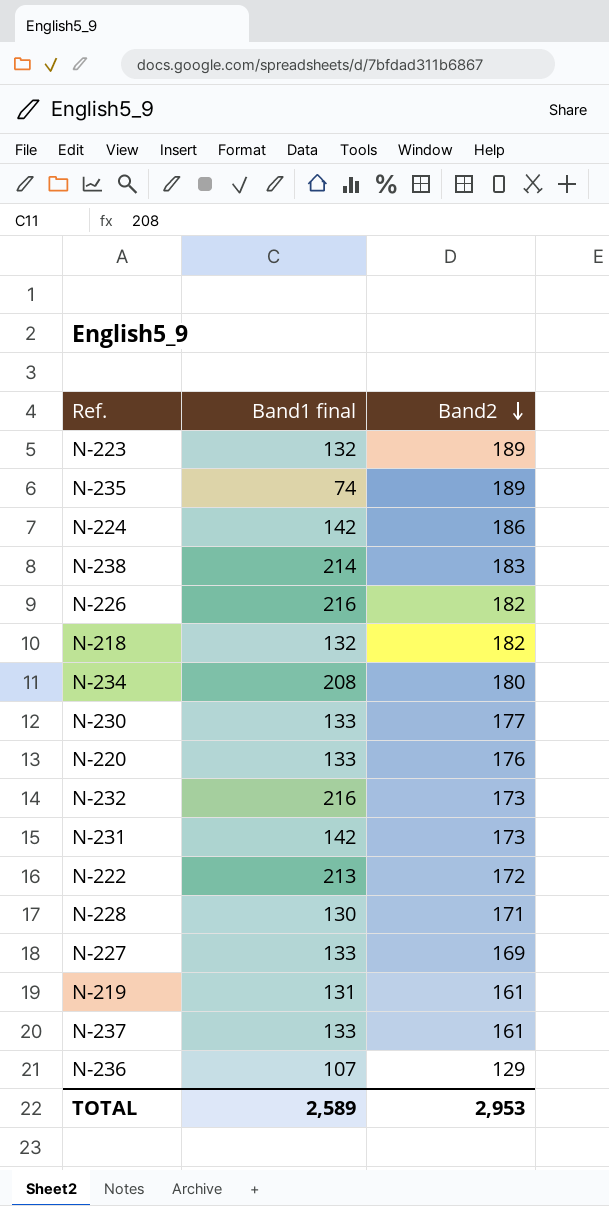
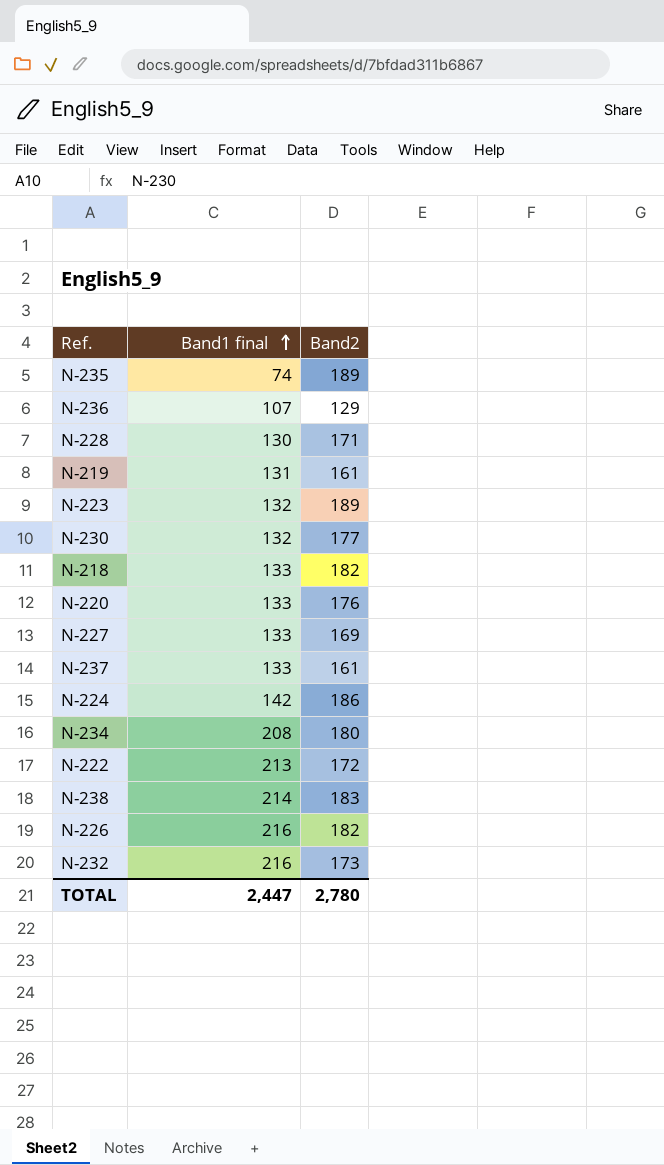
row order: Band2 descending -> Band1 final ascending
row N-231: 142 | 173 -> none
N-230 | Band1 final: 133 -> 132
N-218 | Band1 final: 132 -> 133
TOTAL | Band1 final: 2,589 -> 2,447
TOTAL | Band2: 2,953 -> 2,780

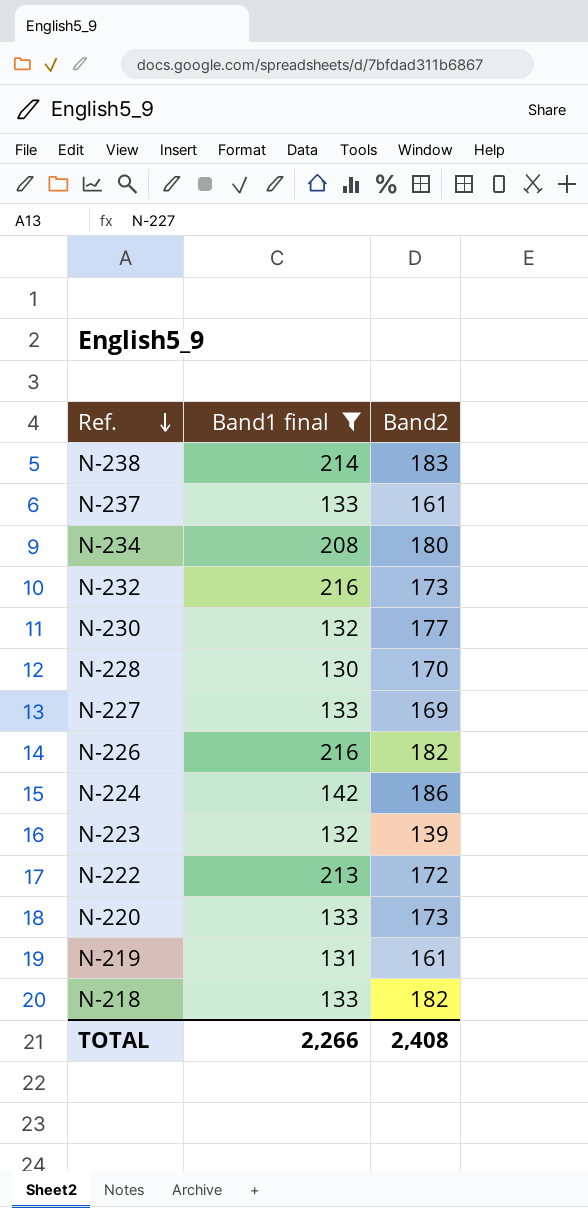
filter: none -> Band1 final >= 130
row order: Band1 final ascending -> Ref. descending
N-228 | Band2: 171 -> 170
N-223 | Band2: 189 -> 139
N-220 | Band2: 176 -> 173
TOTAL | Band1 final: 2,447 -> 2,266
TOTAL | Band2: 2,780 -> 2,408

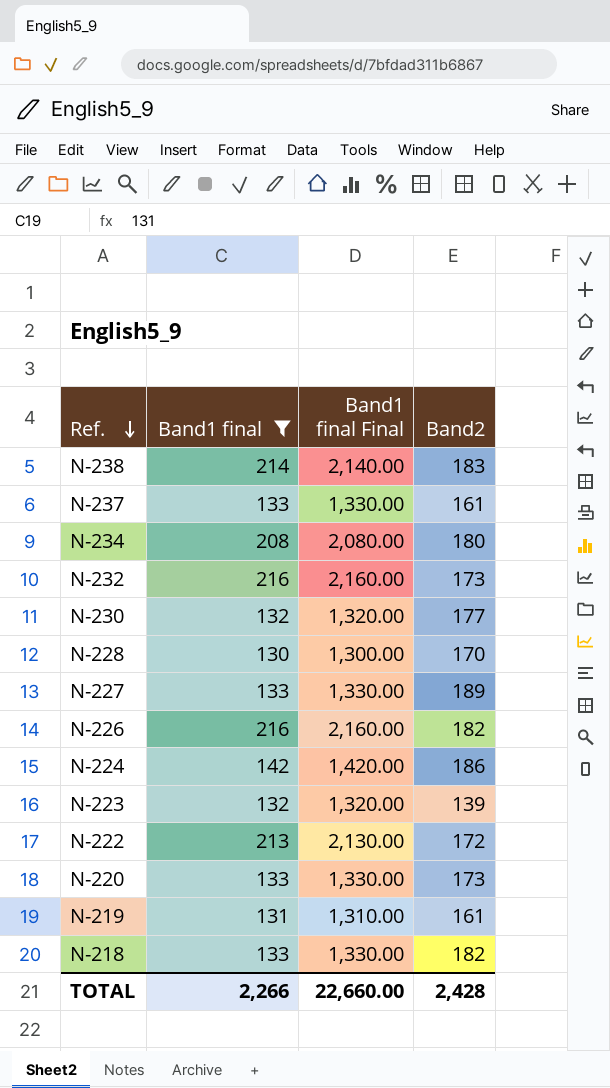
column Band1 final Final | formula: none -> [Band1 final] * 10
N-227 | Band2: 169 -> 189
TOTAL | Band2: 2,408 -> 2,428

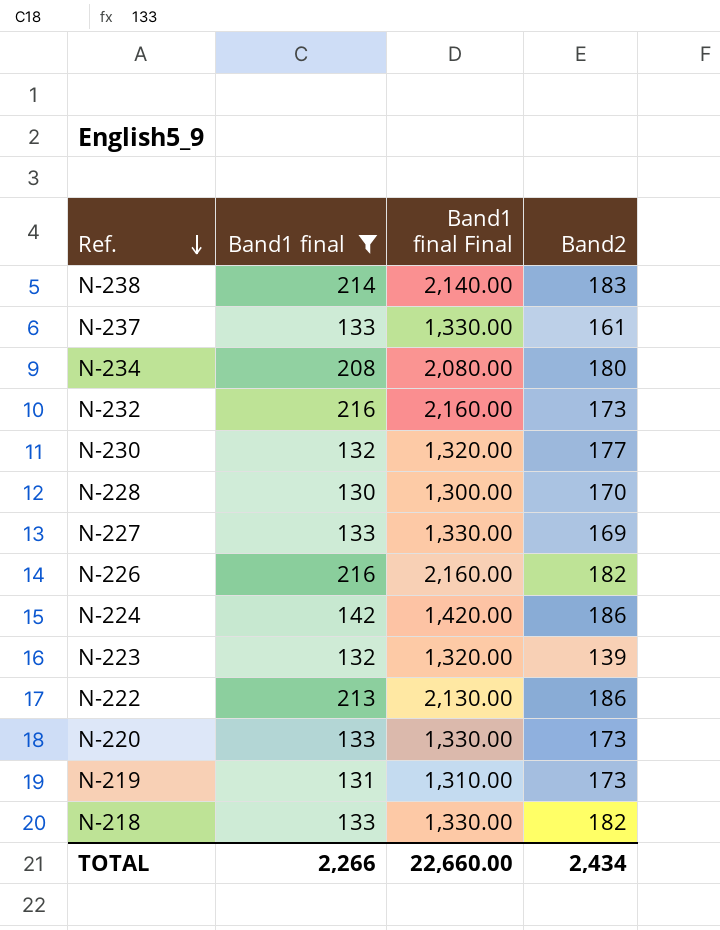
N-227 | Band2: 189 -> 169
N-222 | Band2: 172 -> 186
N-219 | Band2: 161 -> 173
TOTAL | Band2: 2,428 -> 2,434

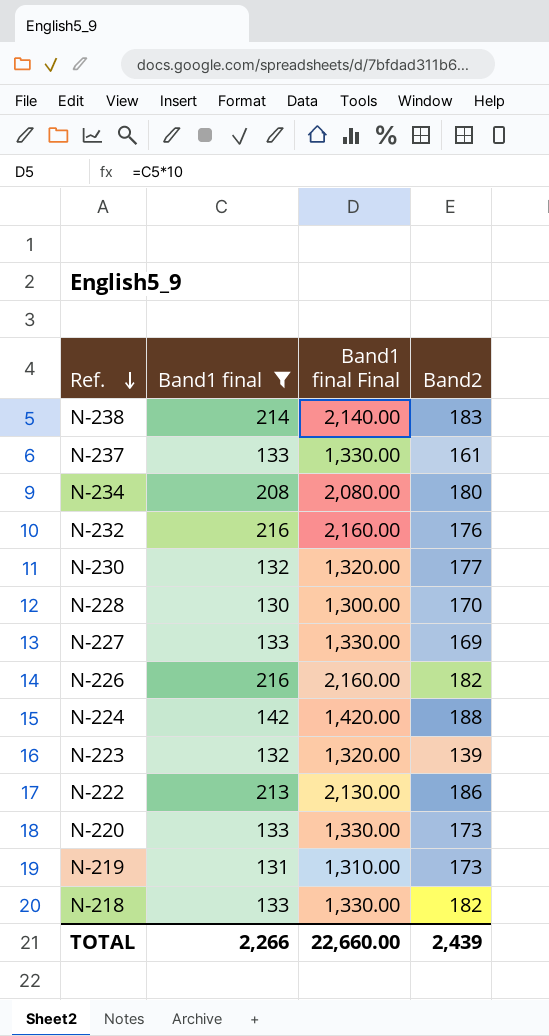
N-232 | Band2: 173 -> 176
N-224 | Band2: 186 -> 188
TOTAL | Band2: 2,434 -> 2,439

